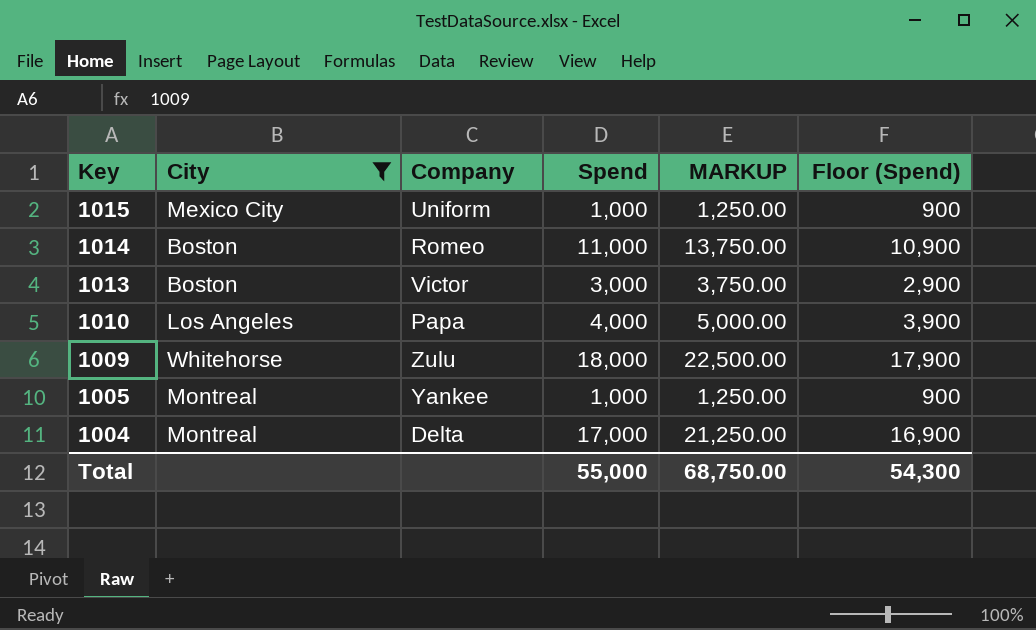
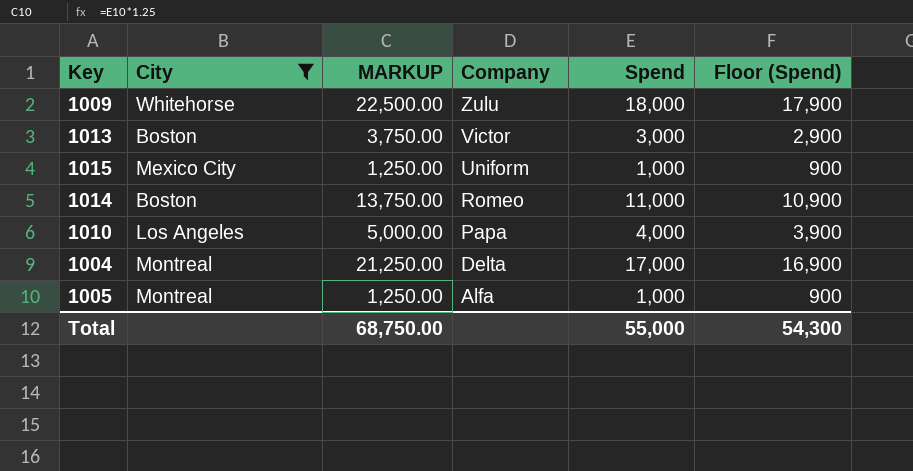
row order: Key descending -> Company descending
column MARKUP | position: 5 -> 3
1005 | Company: Yankee -> Alfa

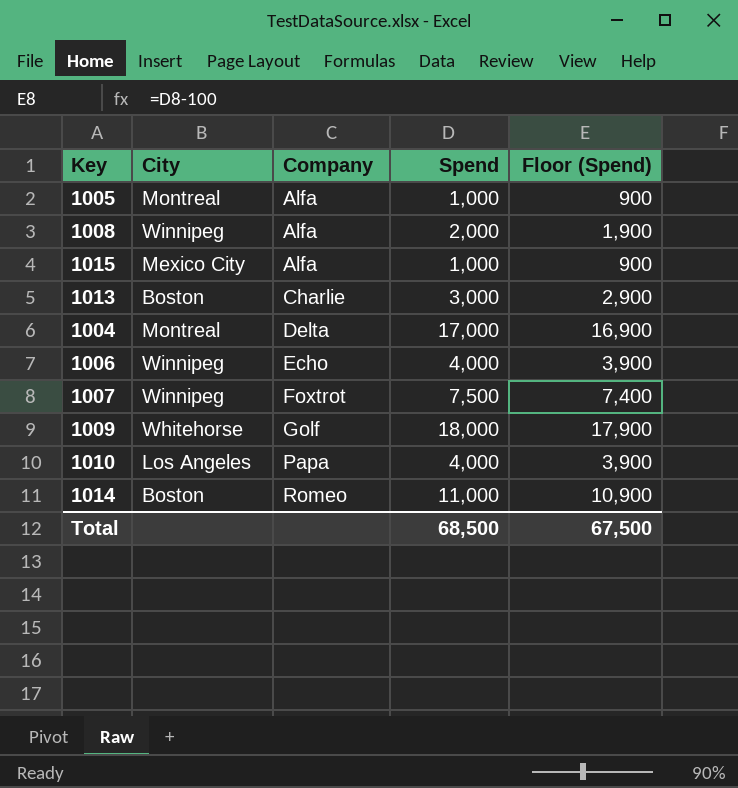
filter: City != Winnipeg -> none
row order: Company descending -> Company ascending
column MARKUP | formula: [Spend] * 1.25 -> none
1015 | Company: Uniform -> Alfa
1013 | Company: Victor -> Charlie
1009 | Company: Zulu -> Golf
Total | Spend: 55,000 -> 68,500
Total | Floor (Spend): 54,300 -> 67,500

